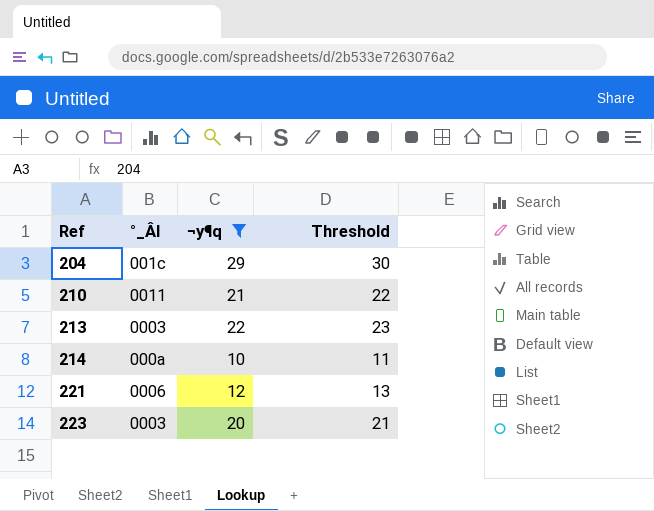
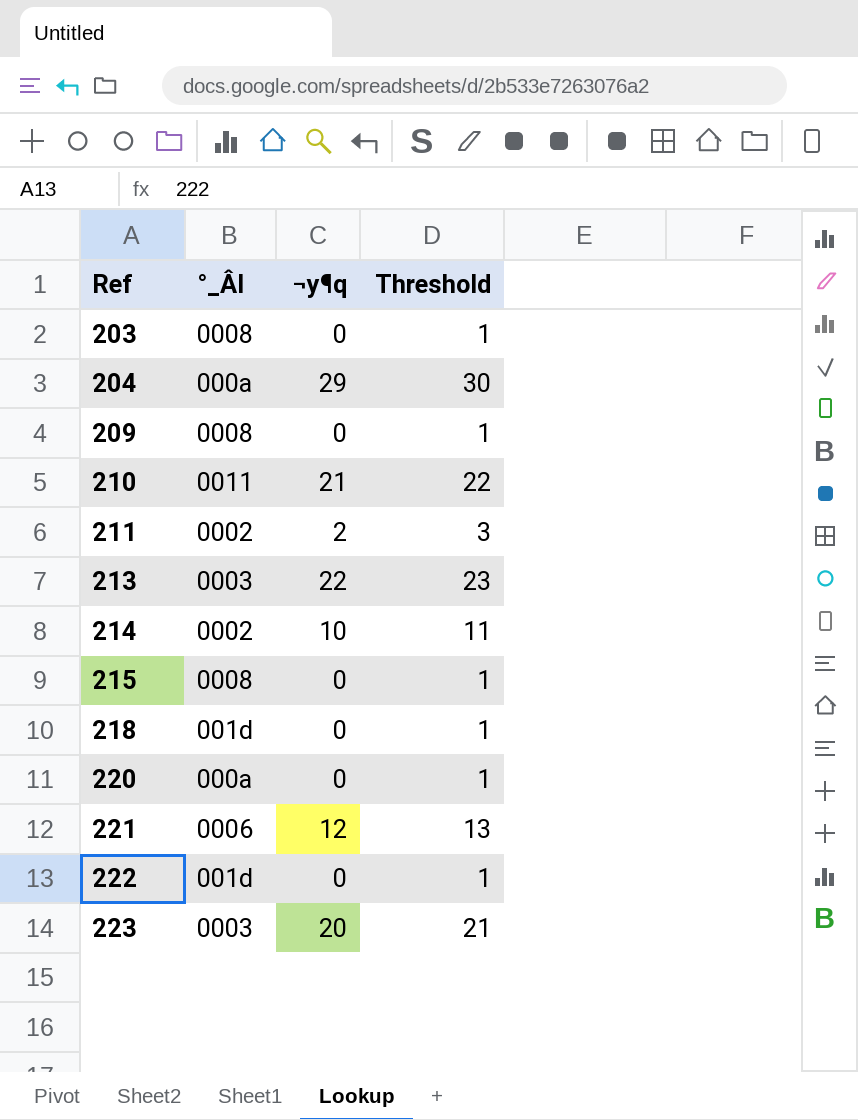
filter: ¬y¶q >= 10 -> none
204 | °_ÂI: 001c -> 000a
214 | °_ÂI: 000a -> 0002

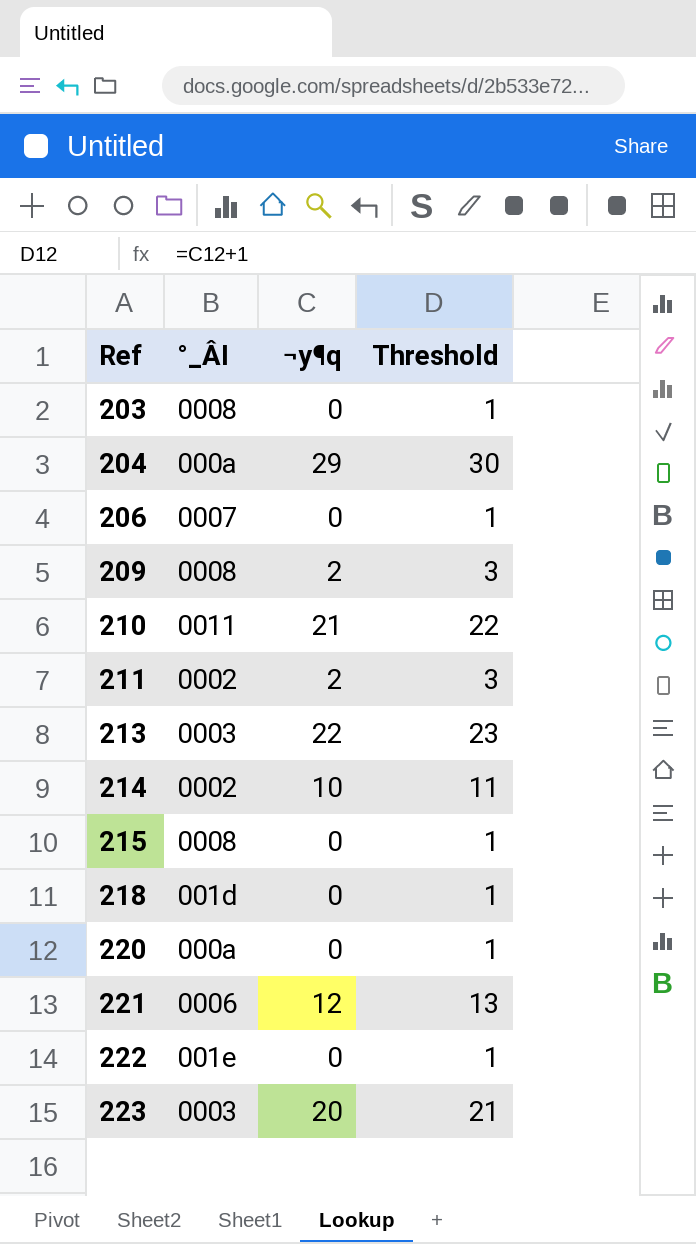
row 206: none -> 0007 | 0 | 1
209 | ¬y¶q: 0 -> 2
209 | Threshold: 1 -> 3
222 | °_ÂI: 001d -> 001e

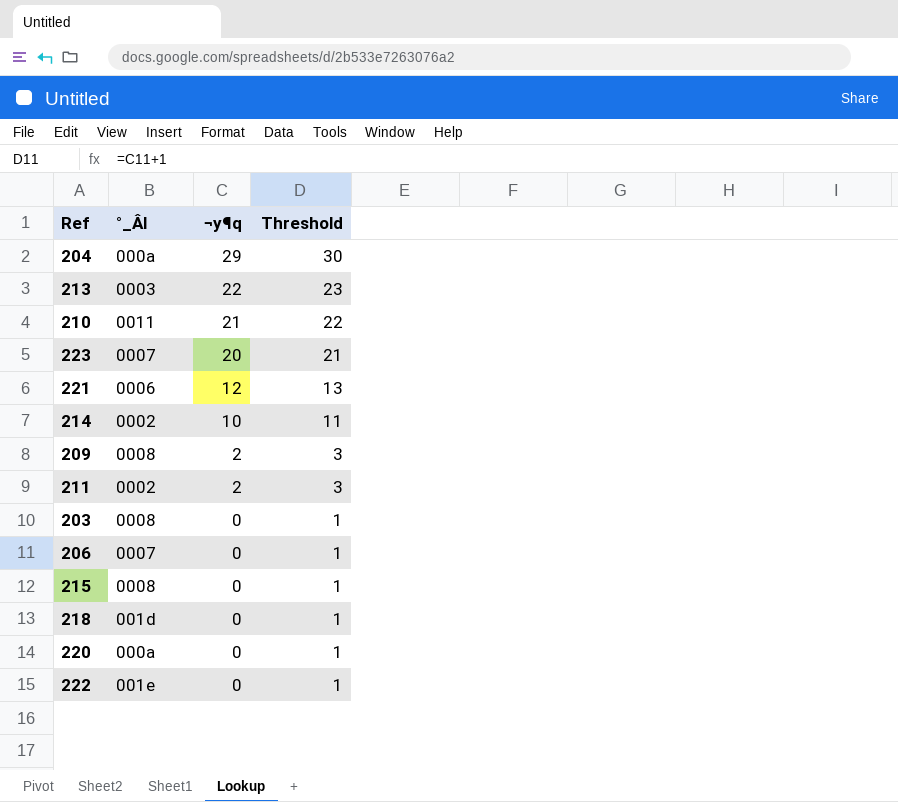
row order: Ref ascending -> ¬y¶q descending
223 | °_ÂI: 0003 -> 0007

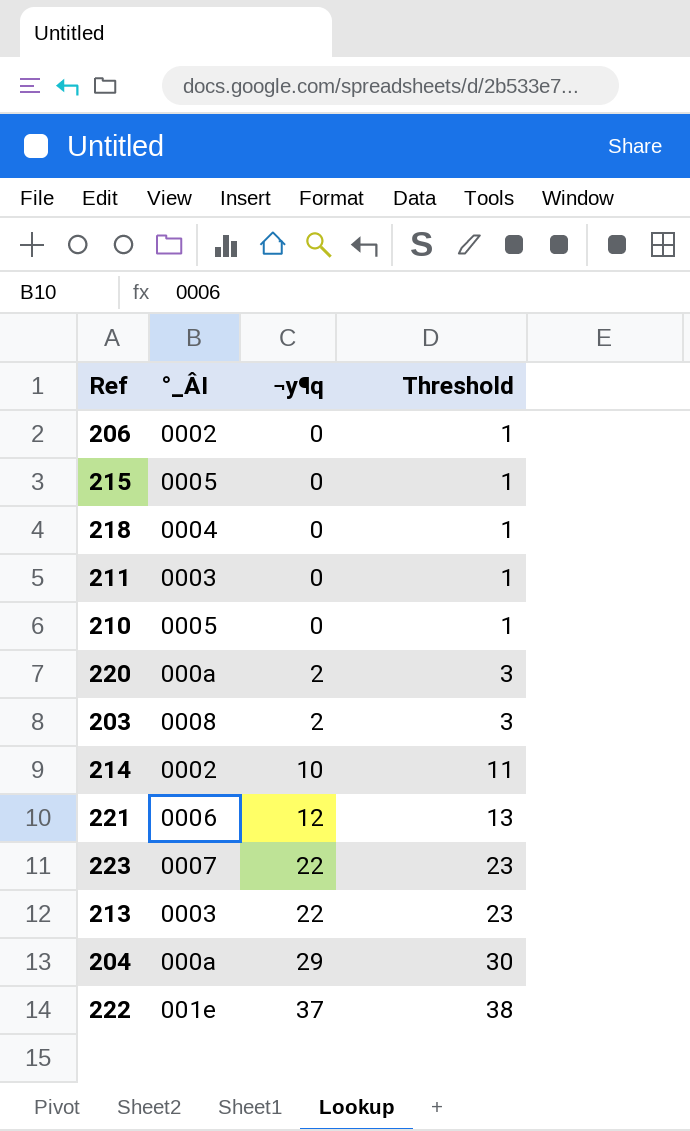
row order: ¬y¶q descending -> ¬y¶q ascending
row 209: 0008 | 2 | 3 -> none
206 | °_ÂI: 0007 -> 0002
215 | °_ÂI: 0008 -> 0005
218 | °_ÂI: 001d -> 0004
211 | °_ÂI: 0002 -> 0003
211 | ¬y¶q: 2 -> 0
211 | Threshold: 3 -> 1
210 | °_ÂI: 0011 -> 0005
210 | ¬y¶q: 21 -> 0
210 | Threshold: 22 -> 1
220 | ¬y¶q: 0 -> 2
220 | Threshold: 1 -> 3
203 | ¬y¶q: 0 -> 2
203 | Threshold: 1 -> 3
223 | ¬y¶q: 20 -> 22
223 | Threshold: 21 -> 23
222 | ¬y¶q: 0 -> 37
222 | Threshold: 1 -> 38

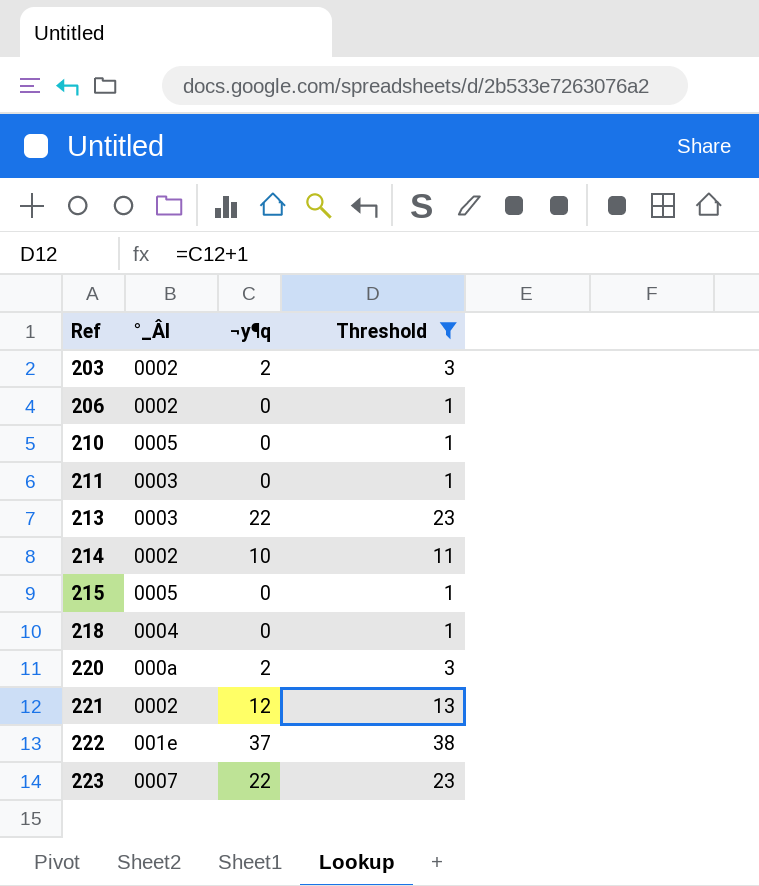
filter: none -> Threshold != 30
row order: ¬y¶q ascending -> Ref ascending
203 | °_ÂI: 0008 -> 0002
221 | °_ÂI: 0006 -> 0002

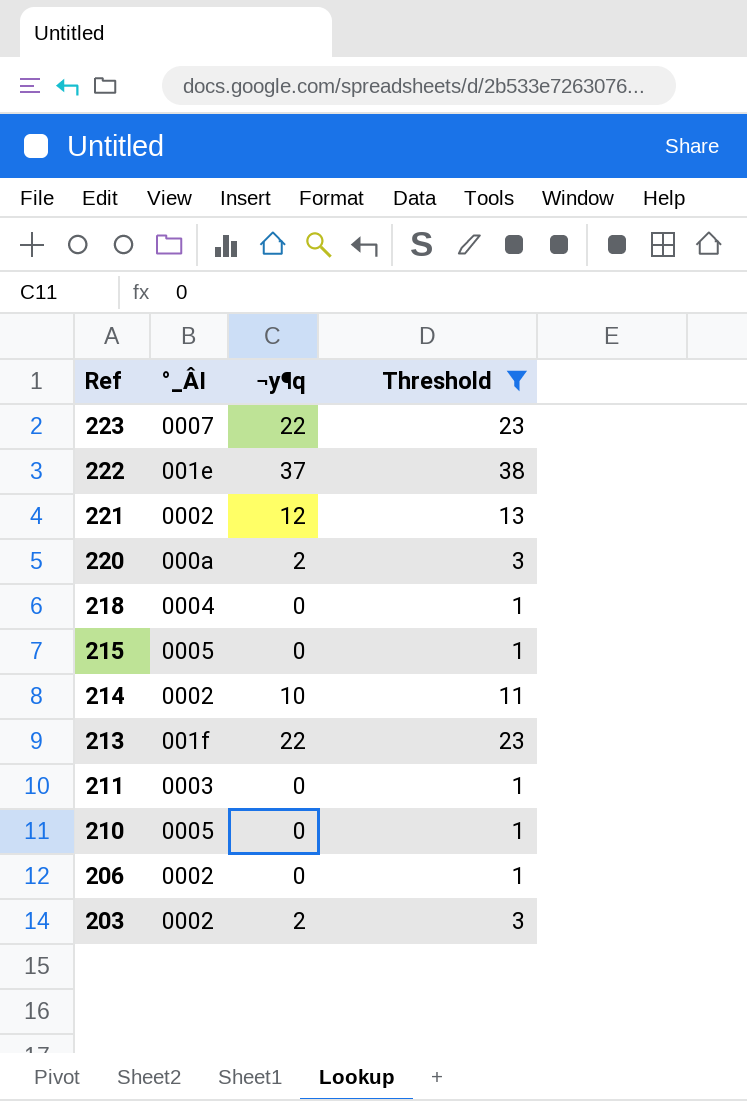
row order: Ref ascending -> Ref descending
213 | °_ÂI: 0003 -> 001f

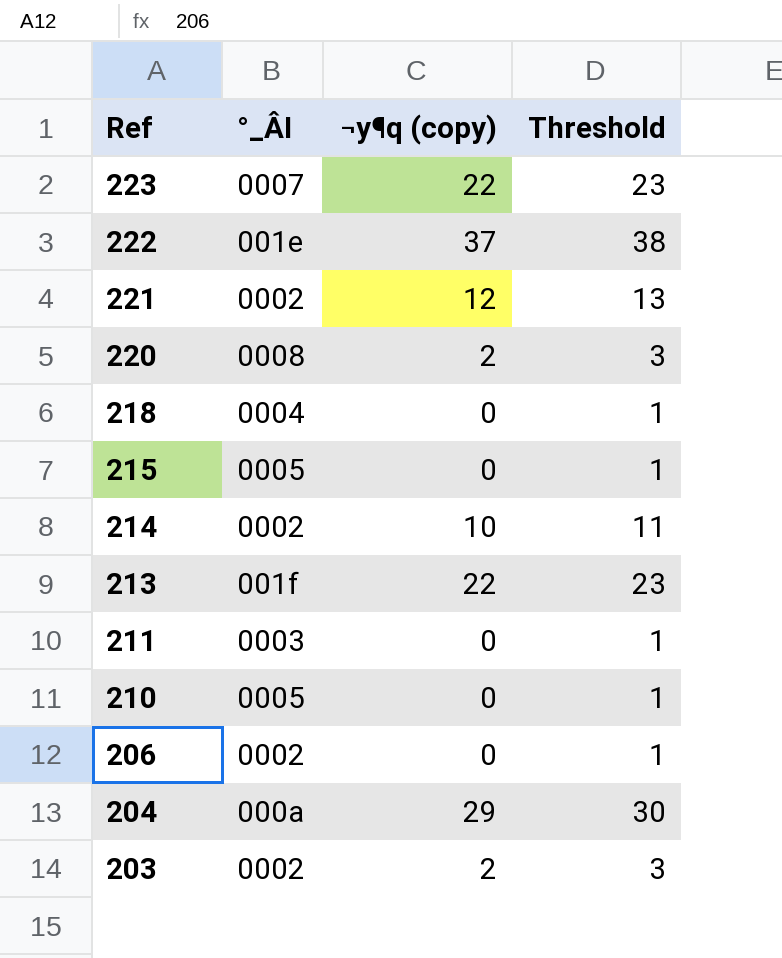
filter: Threshold != 30 -> none
column name: ¬y¶q -> ¬y¶q (copy)
220 | °_ÂI: 000a -> 0008

